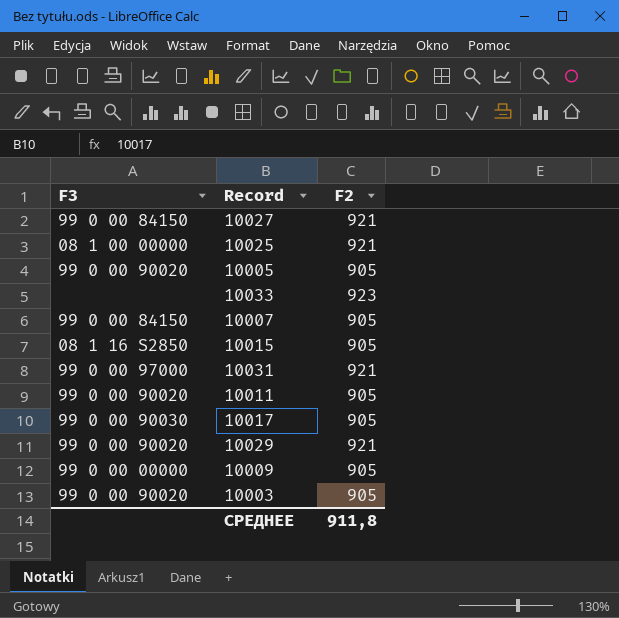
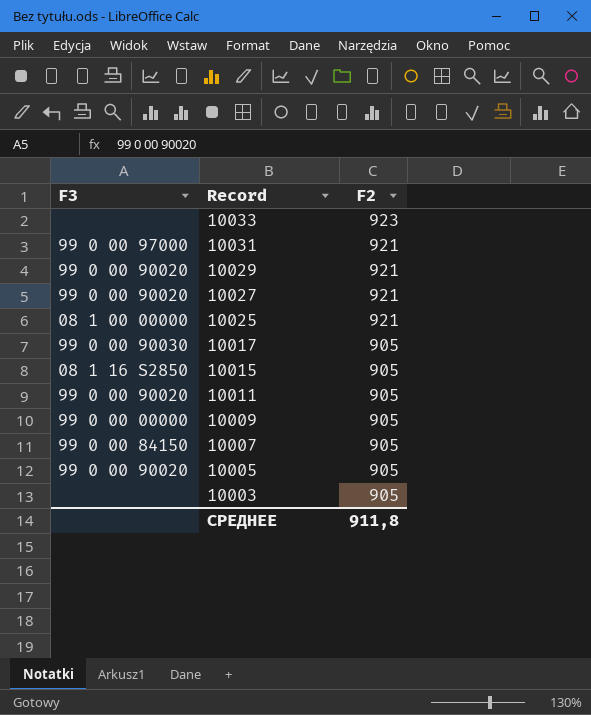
row order: none -> Record descending
10027 | F3: 99 0 00 84150 -> 99 0 00 90020
10003 | F3: 99 0 00 90020 -> none

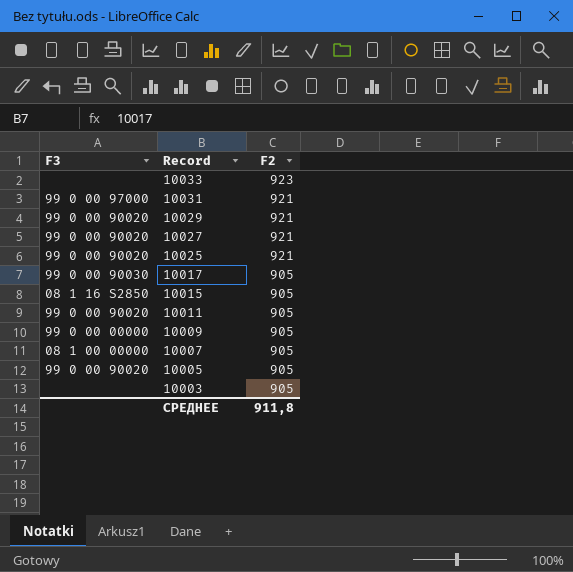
10025 | F3: 08 1 00 00000 -> 99 0 00 90020
10007 | F3: 99 0 00 84150 -> 08 1 00 00000

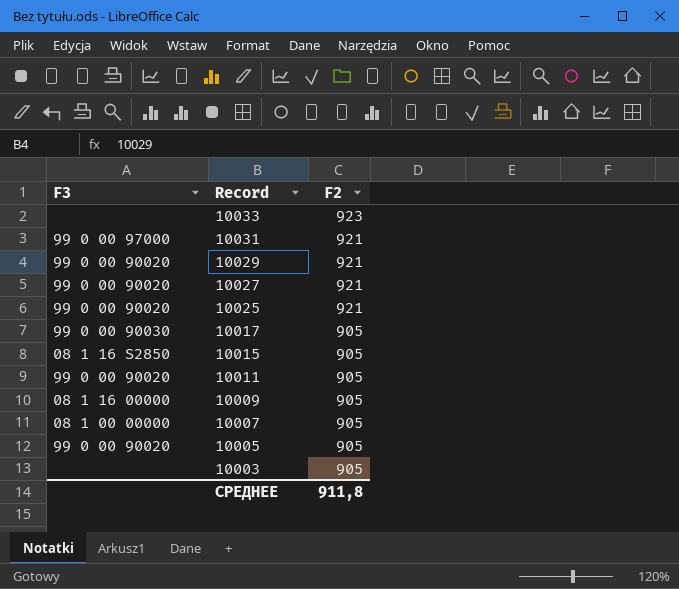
10009 | F3: 99 0 00 00000 -> 08 1 16 00000

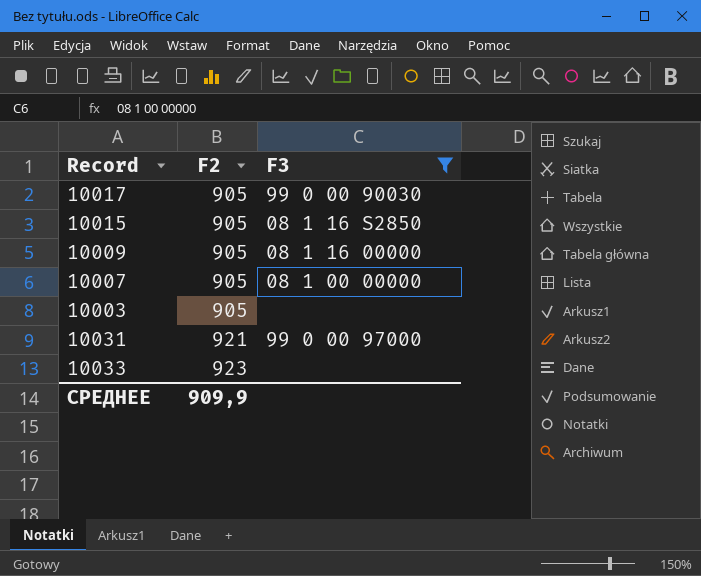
filter: none -> F3 != 99 0 00 90020
row order: Record descending -> F2 ascending
column F3 | position: 1 -> 3
СРЕДНЕЕ | F2: 911,8 -> 909,9

